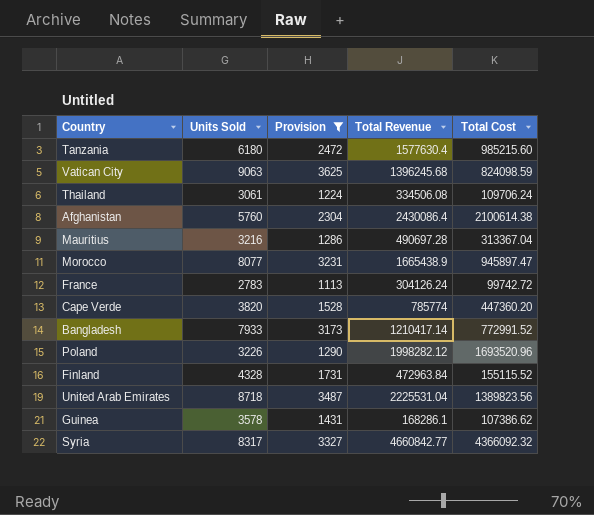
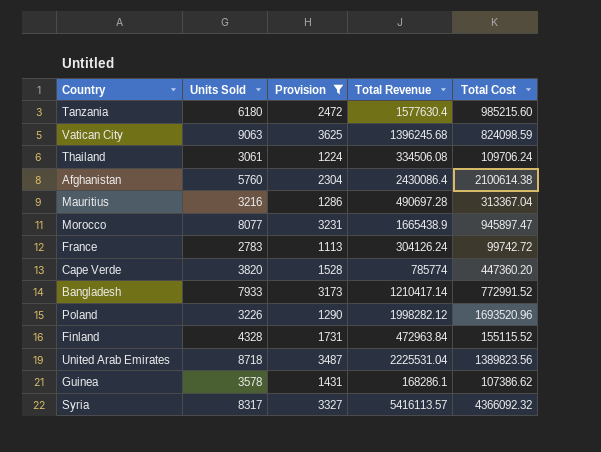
Syria | Total Revenue: 4660842.77 -> 5416113.57

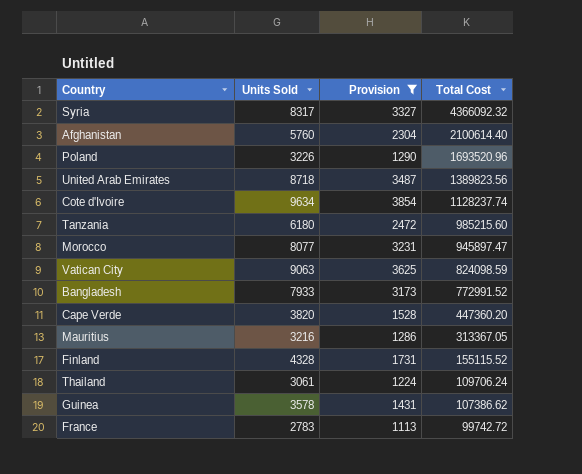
row order: none -> Total Cost descending
column Total Revenue | position: 4 -> none
Afghanistan | Total Cost: 2100614.38 -> 2100614.40
row Cote d'Ivoire: none -> 9634 | 3854 | 1128237.74
Mauritius | Total Cost: 313367.04 -> 313367.05

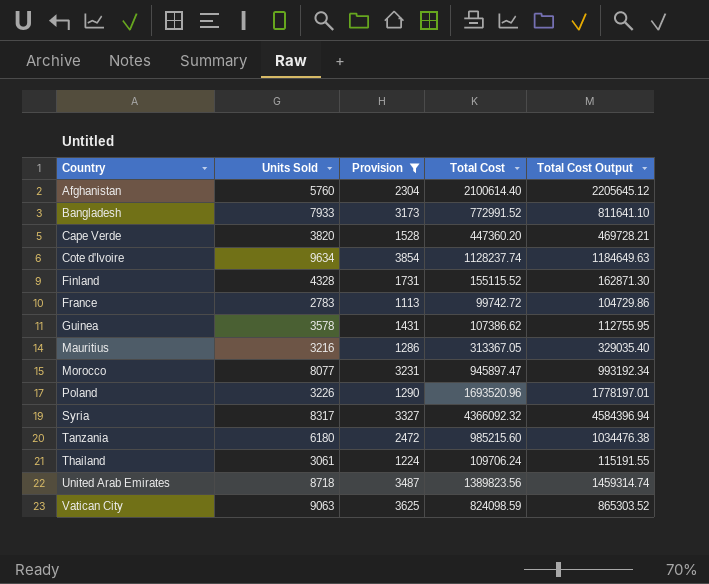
row order: Total Cost descending -> Country ascending
column Total Cost Output | formula: none -> [Total Cost] * 1.05

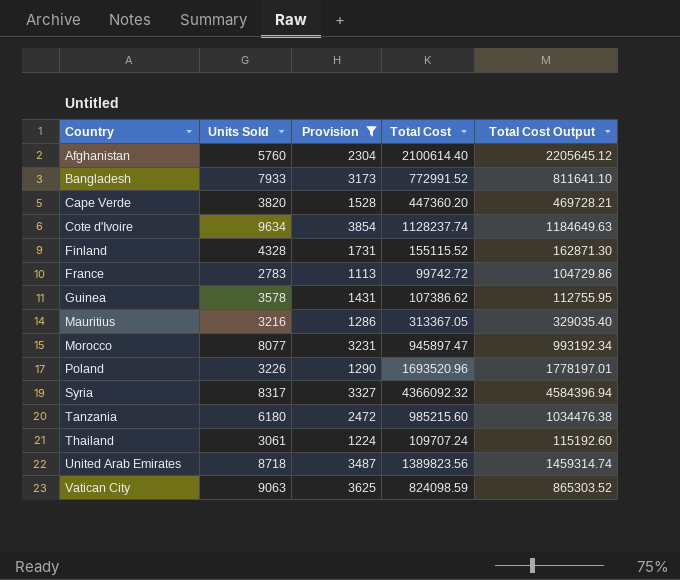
Thailand | Total Cost: 109706.24 -> 109707.24
Thailand | Total Cost Output: 115191.55 -> 115192.60

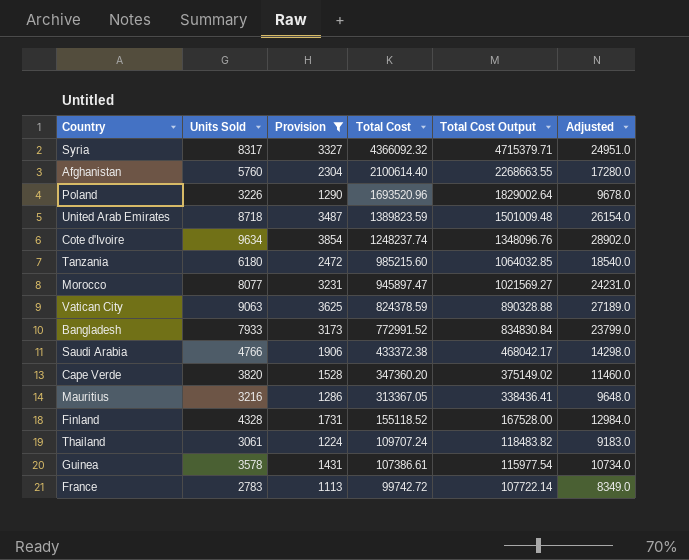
row order: Country ascending -> Total Cost descending
column Total Cost Output | formula: [Total Cost] * 1.05 -> [Total Cost] * 1.08
column Adjusted | formula: none -> [Units Sold] * 3
United Arab Emirates | Total Cost: 1389823.56 -> 1389823.59
Cote d'Ivoire | Total Cost: 1128237.74 -> 1248237.74
Vatican City | Total Cost: 824098.59 -> 824378.59
row Saudi Arabia: none -> 4766 | 1906 | 433372.38 | 468042.17 | 14298.0
Cape Verde | Total Cost: 447360.20 -> 347360.20
Finland | Total Cost: 155115.52 -> 155118.52
Guinea | Total Cost: 107386.62 -> 107386.61

